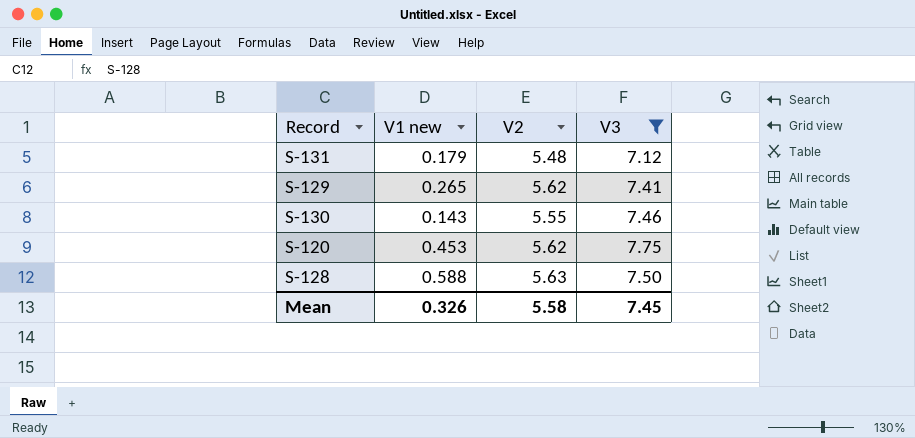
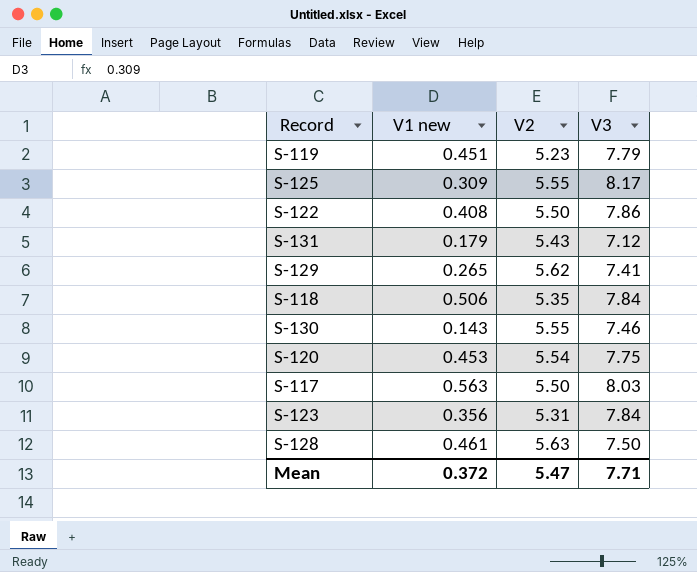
filter: V3 <= 7.75 -> none
S-131 | V2: 5.48 -> 5.43
S-120 | V2: 5.62 -> 5.54
S-128 | V1 new: 0.588 -> 0.461
Mean | V1 new: 0.326 -> 0.372
Mean | V2: 5.58 -> 5.47
Mean | V3: 7.45 -> 7.71

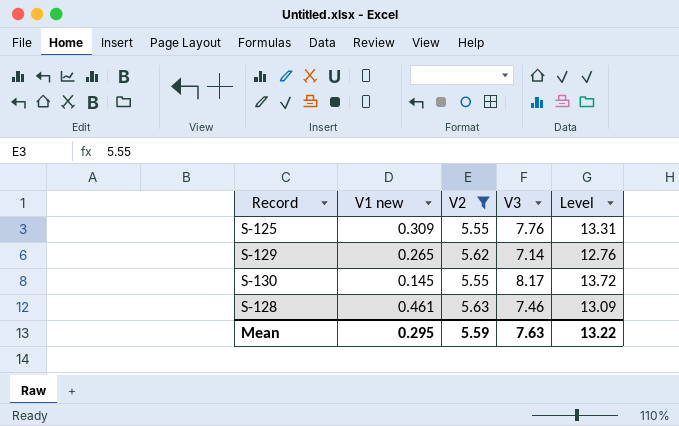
filter: none -> V2 >= 5.55
column Level | formula: none -> [V2] + [V3]
S-125 | V3: 8.17 -> 7.76
S-129 | V3: 7.41 -> 7.14
S-130 | V1 new: 0.143 -> 0.145
S-130 | V3: 7.46 -> 8.17
S-128 | V3: 7.50 -> 7.46
Mean | V1 new: 0.372 -> 0.295
Mean | V2: 5.47 -> 5.59
Mean | V3: 7.71 -> 7.63

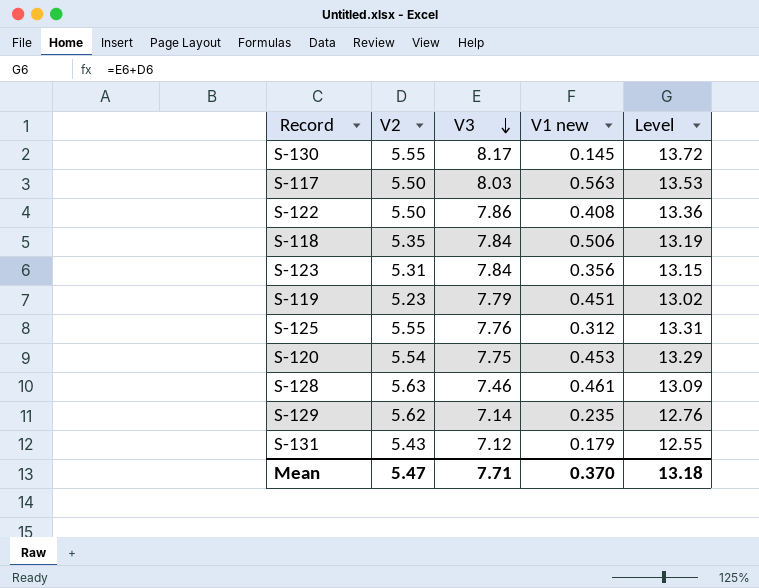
filter: V2 >= 5.55 -> none
row order: none -> V3 descending
column V1 new | position: 2 -> 4
S-125 | V1 new: 0.309 -> 0.312
S-129 | V1 new: 0.265 -> 0.235
Mean | V2: 5.59 -> 5.47
Mean | V3: 7.63 -> 7.71
Mean | V1 new: 0.295 -> 0.370
Mean | Level: 13.22 -> 13.18

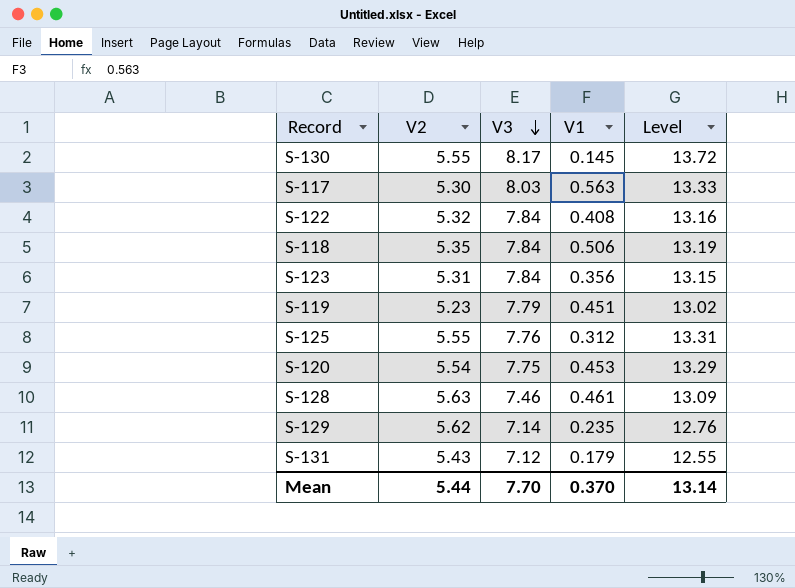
column name: V1 new -> V1
S-117 | V2: 5.50 -> 5.30
S-117 | Level: 13.53 -> 13.33
S-122 | V2: 5.50 -> 5.32
S-122 | V3: 7.86 -> 7.84
S-122 | Level: 13.36 -> 13.16
Mean | V2: 5.47 -> 5.44
Mean | V3: 7.71 -> 7.70
Mean | Level: 13.18 -> 13.14

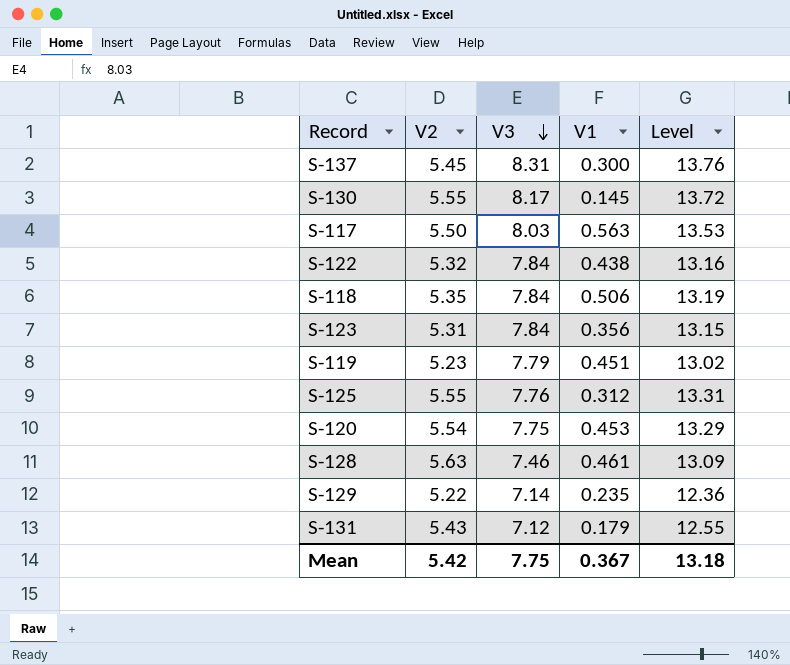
row S-137: none -> 5.45 | 8.31 | 0.300 | 13.76
S-117 | V2: 5.30 -> 5.50
S-117 | Level: 13.33 -> 13.53
S-122 | V1: 0.408 -> 0.438
S-129 | V2: 5.62 -> 5.22
S-129 | Level: 12.76 -> 12.36
Mean | V2: 5.44 -> 5.42
Mean | V3: 7.70 -> 7.75
Mean | V1: 0.370 -> 0.367
Mean | Level: 13.14 -> 13.18

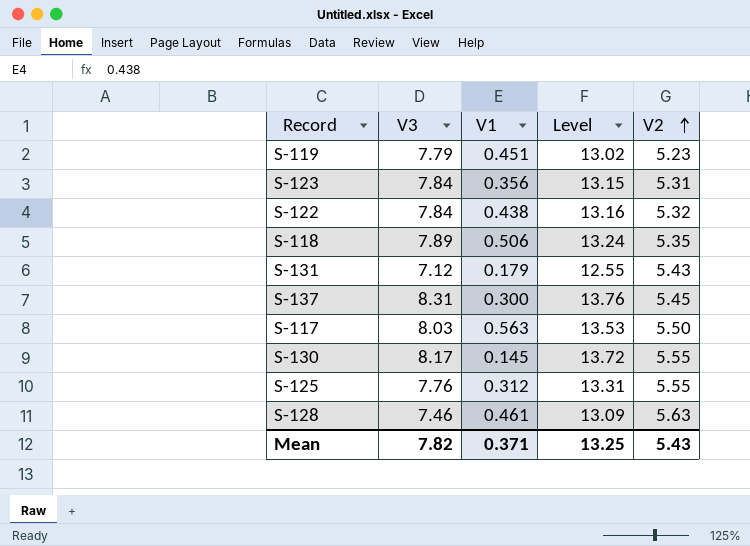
row order: V3 descending -> V2 ascending
column V2 | position: 2 -> 5
row S-120: 5.54 | 7.75 | 0.453 | 13.29 -> none
row S-129: 5.22 | 7.14 | 0.235 | 12.36 -> none
S-118 | V3: 7.84 -> 7.89
S-118 | Level: 13.19 -> 13.24
Mean | V3: 7.75 -> 7.82
Mean | V1: 0.367 -> 0.371
Mean | Level: 13.18 -> 13.25
Mean | V2: 5.42 -> 5.43

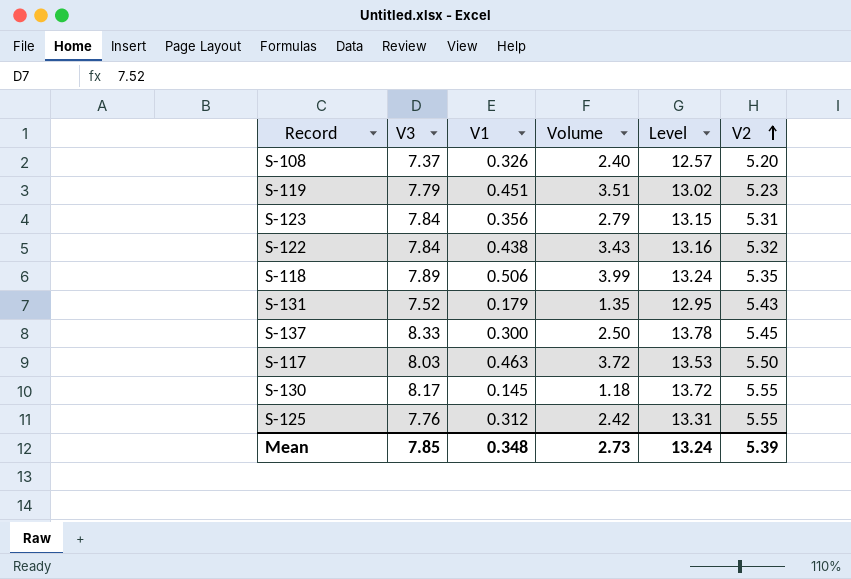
column Volume | formula: none -> [V3] * [V1]
row S-128: 7.46 | 0.461 | 13.09 | 5.63 -> none
row S-108: none -> 7.37 | 0.326 | 2.40 | 12.57 | 5.20
S-131 | V3: 7.12 -> 7.52
S-131 | Level: 12.55 -> 12.95
S-137 | V3: 8.31 -> 8.33
S-137 | Level: 13.76 -> 13.78
S-117 | V1: 0.563 -> 0.463
Mean | V3: 7.82 -> 7.85
Mean | V1: 0.371 -> 0.348
Mean | Level: 13.25 -> 13.24
Mean | V2: 5.43 -> 5.39

